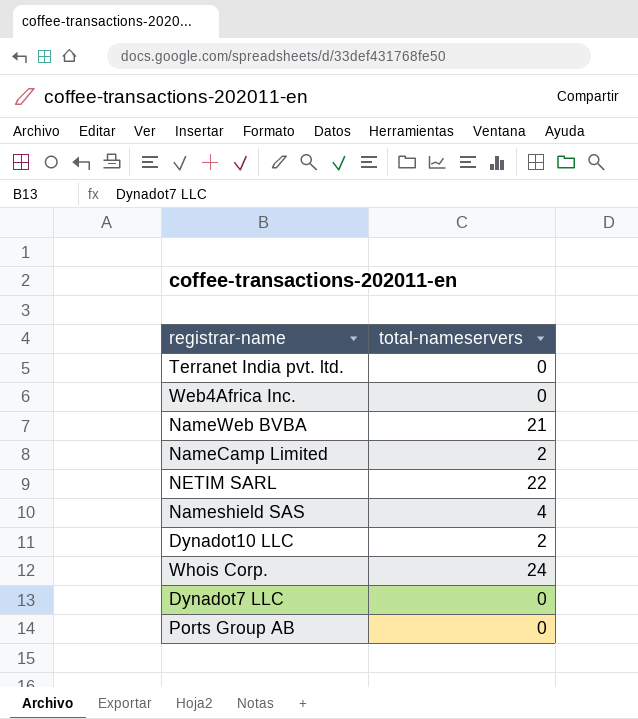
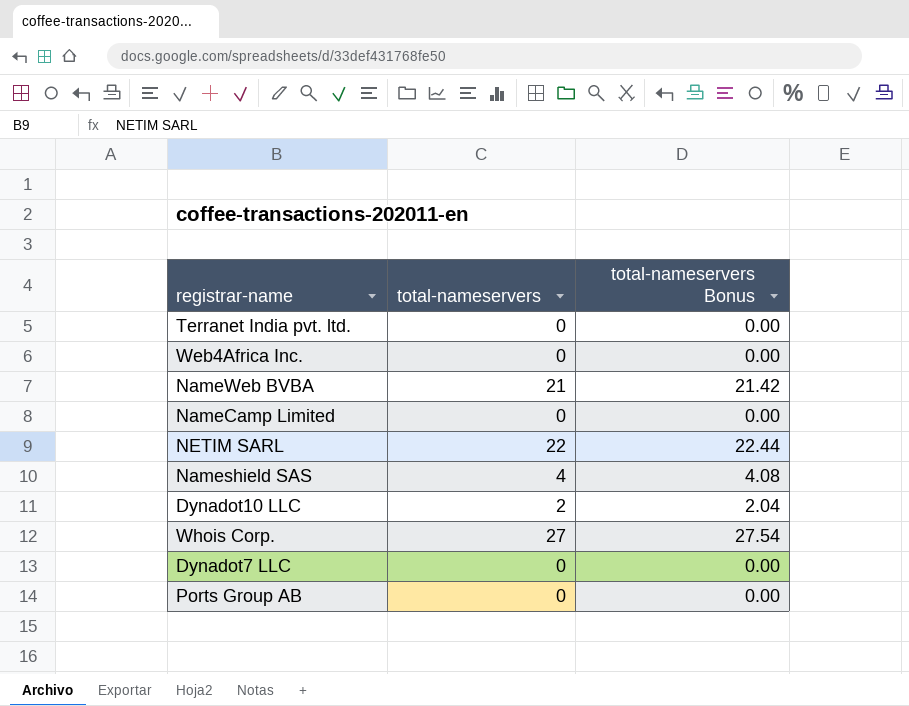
column total-nameservers Bonus | formula: none -> [total-nameservers] * 1.02
NameCamp Limited | total-nameservers: 2 -> 0
Whois Corp. | total-nameservers: 24 -> 27

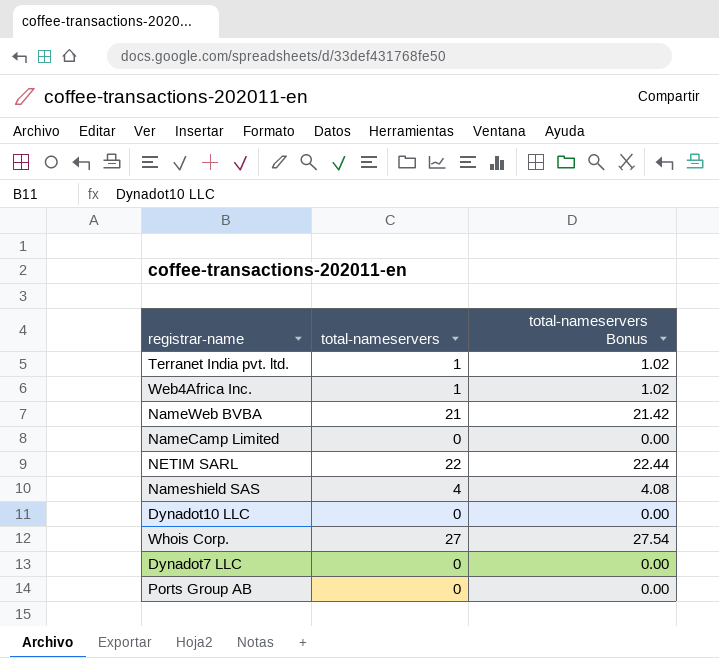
Terranet India pvt. ltd. | total-nameservers: 0 -> 1
Terranet India pvt. ltd. | total-nameservers Bonus: 0.00 -> 1.02
Web4Africa Inc. | total-nameservers: 0 -> 1
Web4Africa Inc. | total-nameservers Bonus: 0.00 -> 1.02
Dynadot10 LLC | total-nameservers: 2 -> 0
Dynadot10 LLC | total-nameservers Bonus: 2.04 -> 0.00

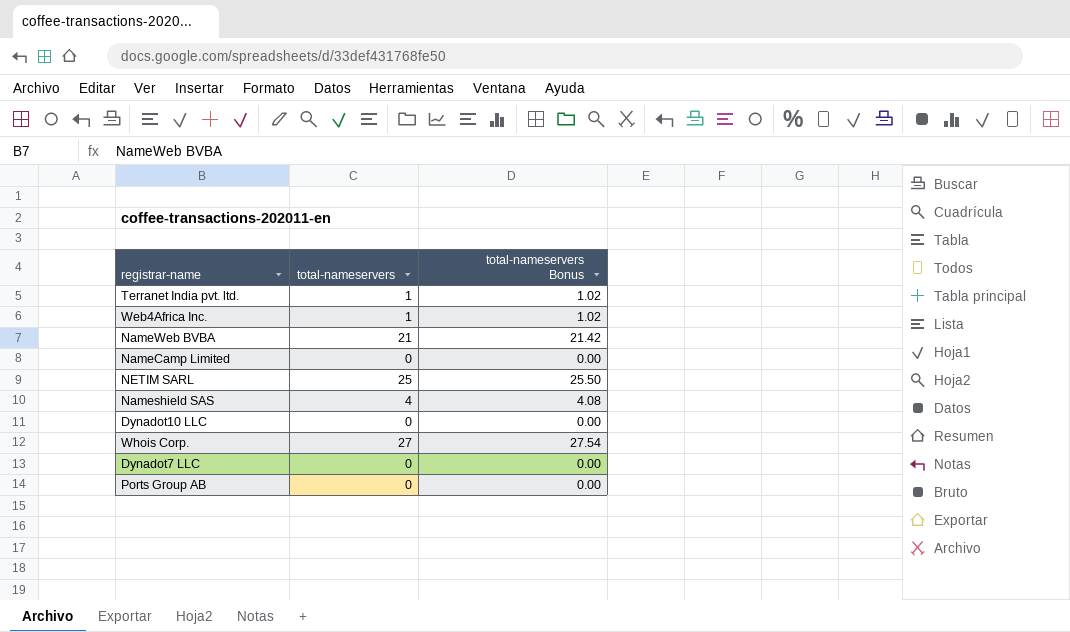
NETIM SARL | total-nameservers: 22 -> 25
NETIM SARL | total-nameservers Bonus: 22.44 -> 25.50

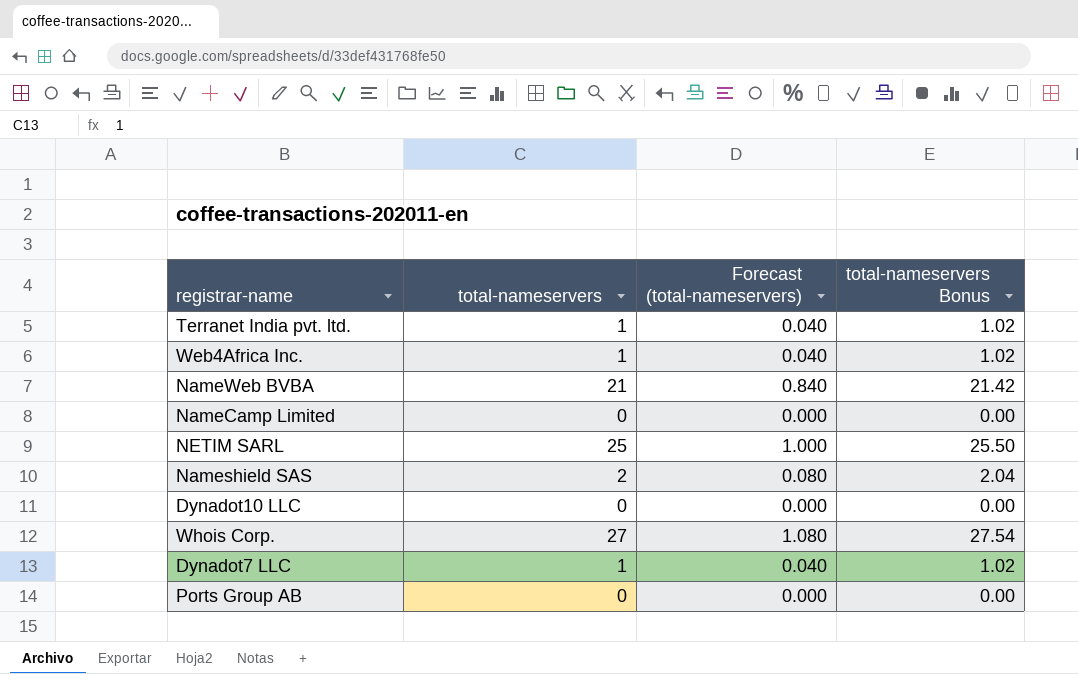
column Forecast (total-nameservers) | formula: none -> [total-nameservers] * 0.04
Nameshield SAS | total-nameservers: 4 -> 2
Nameshield SAS | total-nameservers Bonus: 4.08 -> 2.04
Dynadot7 LLC | total-nameservers: 0 -> 1
Dynadot7 LLC | total-nameservers Bonus: 0.00 -> 1.02

